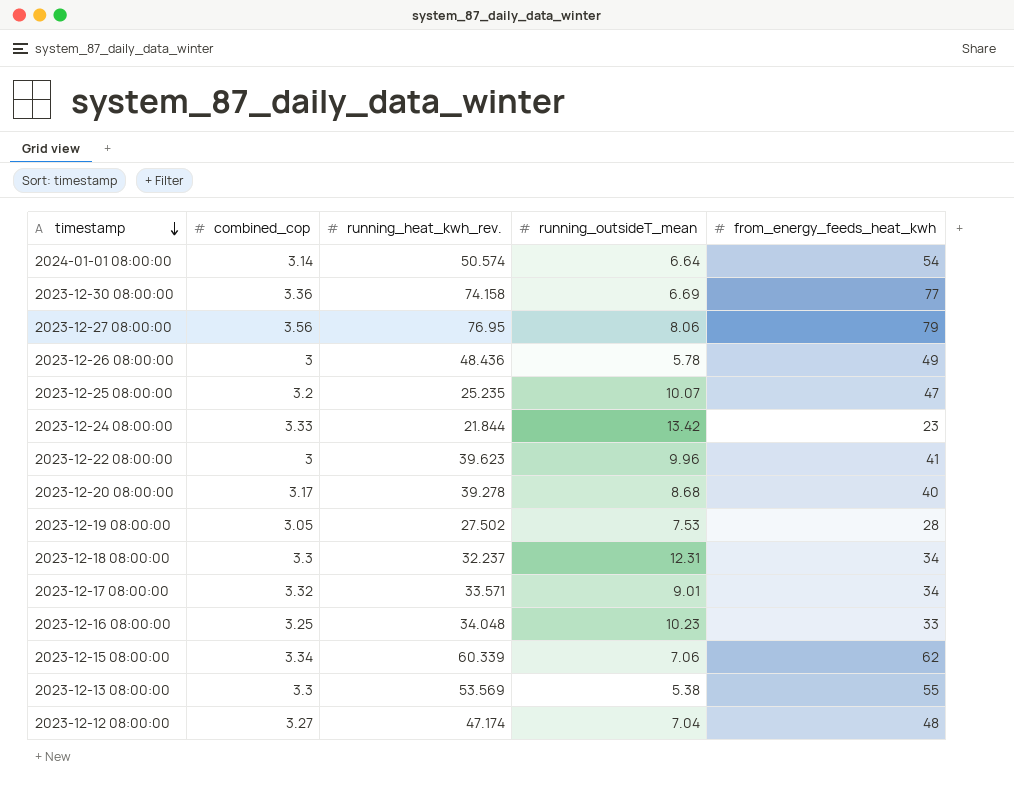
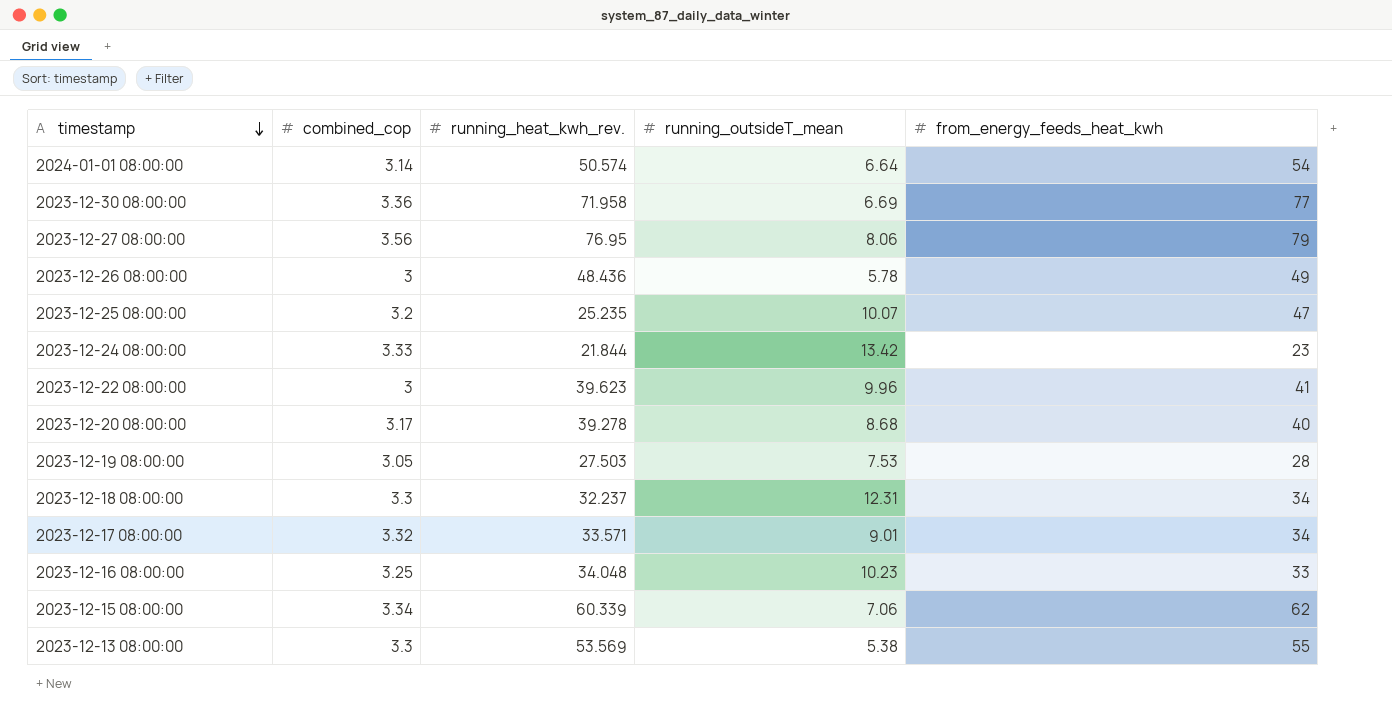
row 2023-12-12 08:00:00: 3.27 | 47.174 | 7.04 | 48 -> none
2023-12-30 08:00:00 | running_heat_kwh_rev.: 74.158 -> 71.958
2023-12-19 08:00:00 | running_heat_kwh_rev.: 27.502 -> 27.503

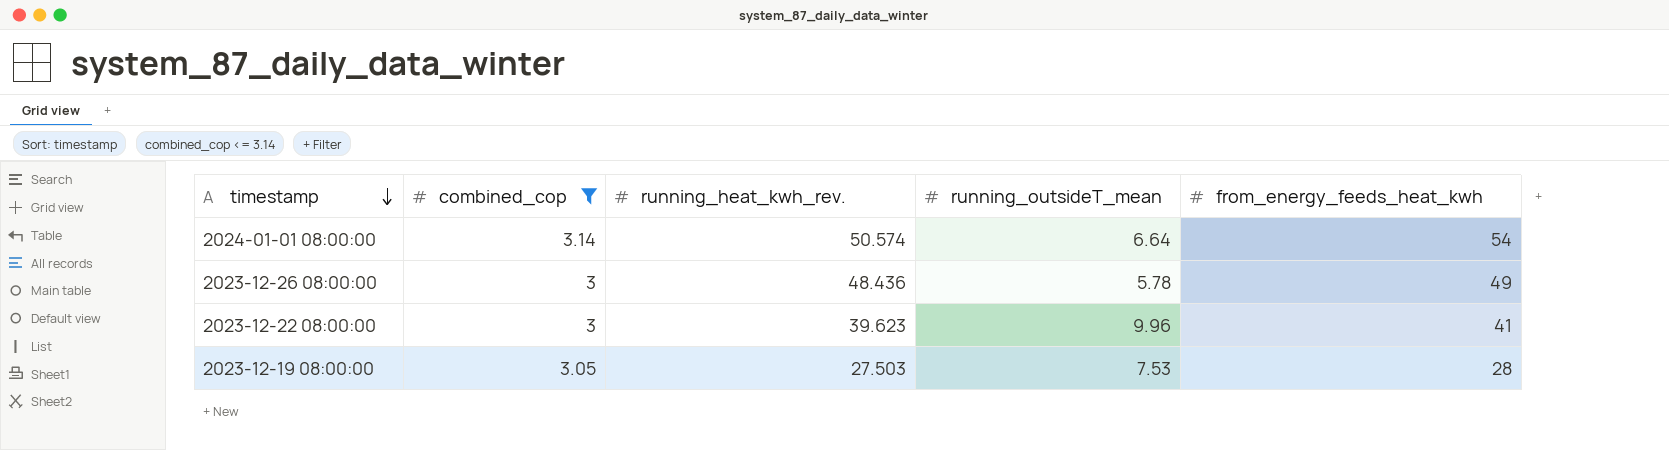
filter: none -> combined_cop <= 3.14

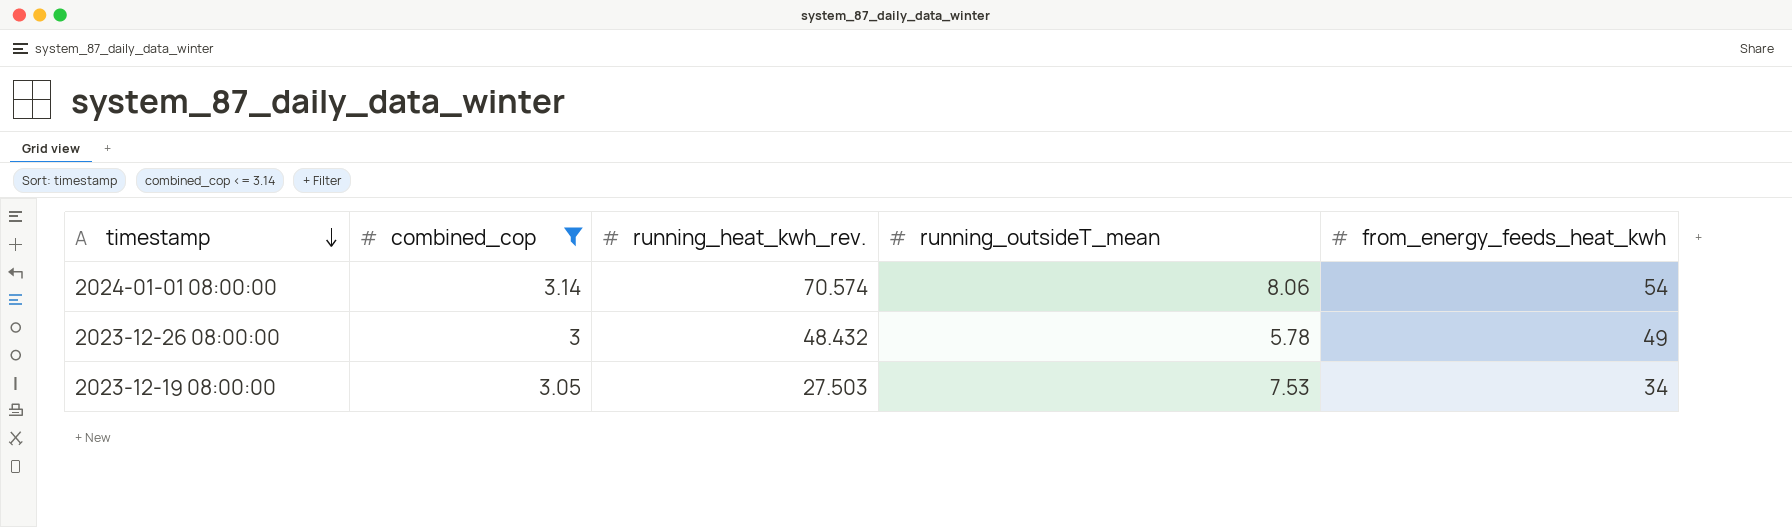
row 2023-12-22 08:00:00: 3 | 39.623 | 9.96 | 41 -> none
2024-01-01 08:00:00 | running_heat_kwh_rev.: 50.574 -> 70.574
2024-01-01 08:00:00 | running_outsideT_mean: 6.64 -> 8.06
2023-12-26 08:00:00 | running_heat_kwh_rev.: 48.436 -> 48.432
2023-12-19 08:00:00 | from_energy_feeds_heat_kwh: 28 -> 34

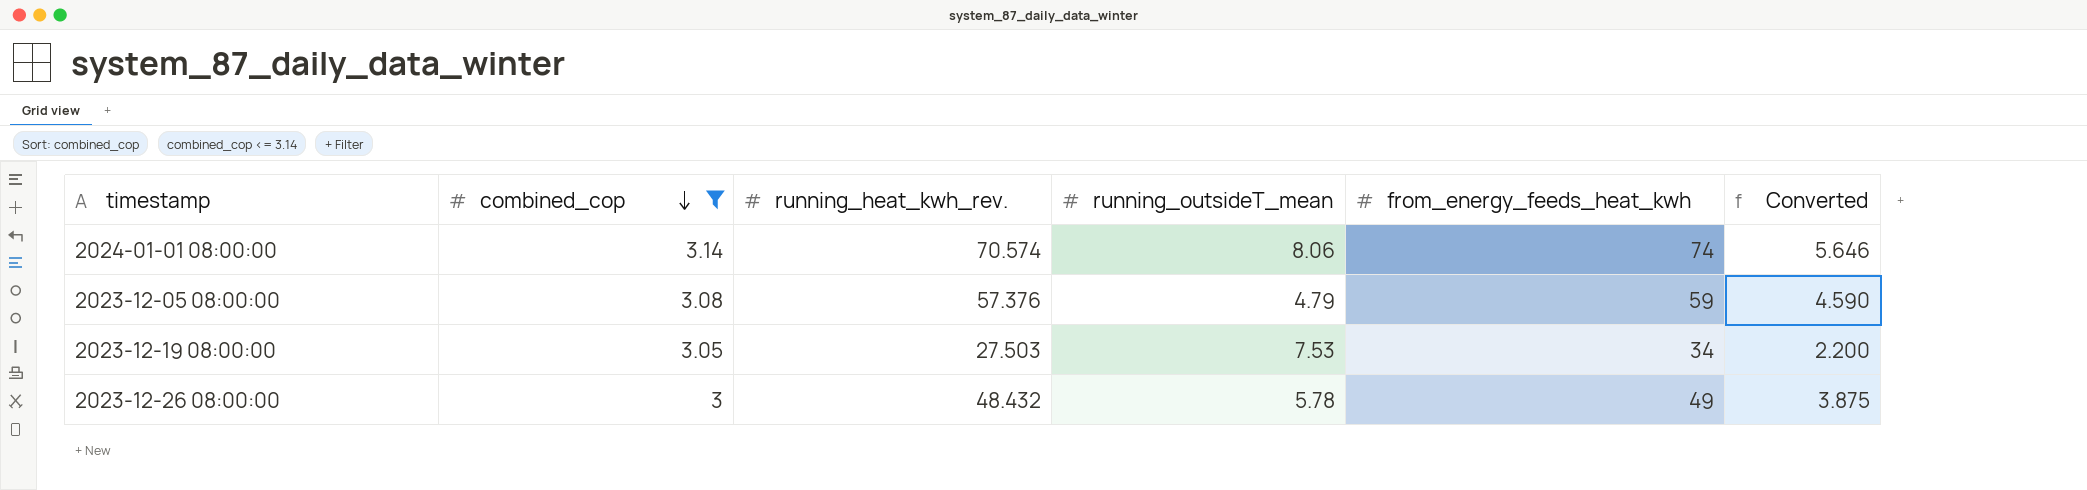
row order: timestamp descending -> combined_cop descending
column Converted | formula: none -> [running_heat_kwh_rev.] * 0.08
2024-01-01 08:00:00 | from_energy_feeds_heat_kwh: 54 -> 74
row 2023-12-05 08:00:00: none -> 3.08 | 57.376 | 4.79 | 59 | 4.590

